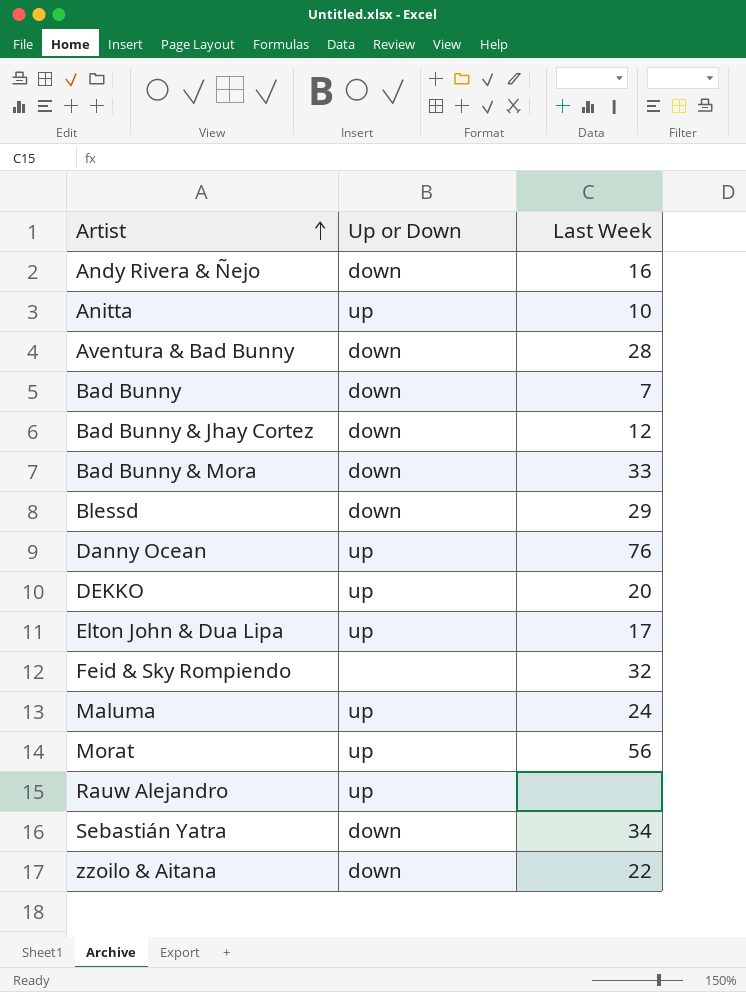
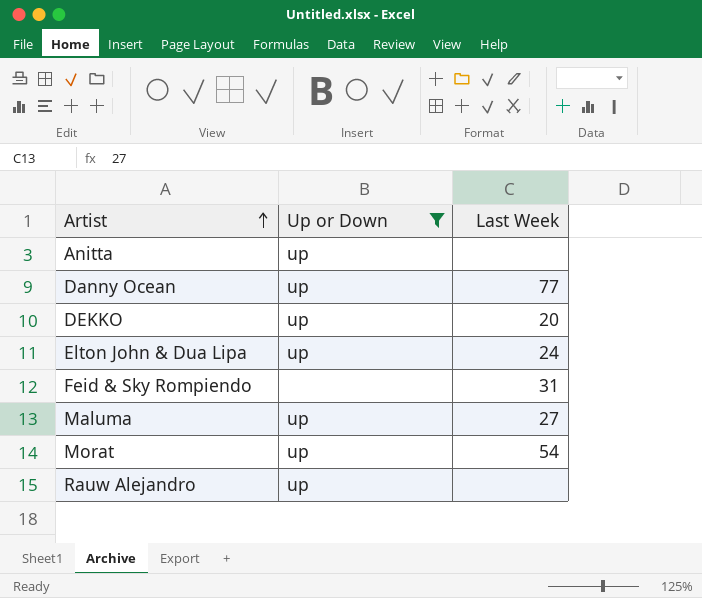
filter: none -> Up or Down != down
Anitta | Last Week: 10 -> none
Danny Ocean | Last Week: 76 -> 77
Elton John & Dua Lipa | Last Week: 17 -> 24
Feid & Sky Rompiendo | Last Week: 32 -> 31
Maluma | Last Week: 24 -> 27
Morat | Last Week: 56 -> 54

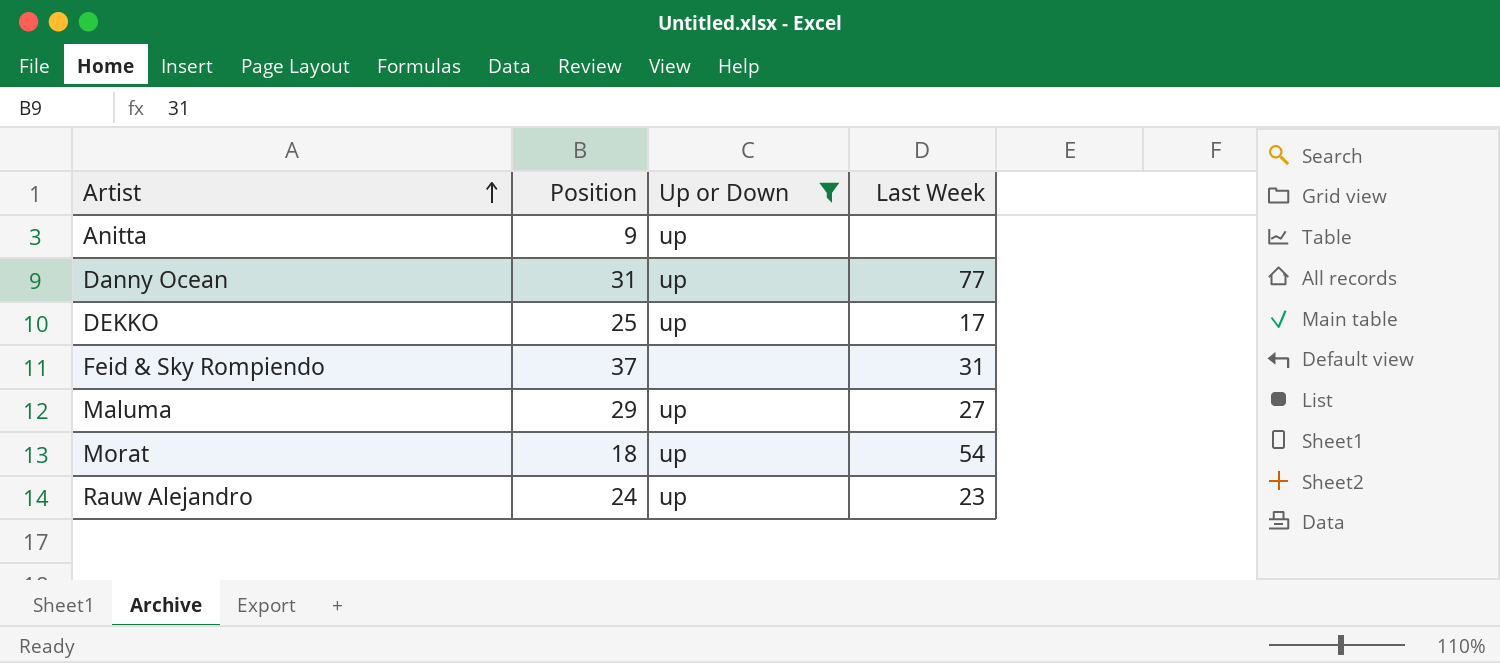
column Position | position: none -> 2
row Elton John & Dua Lipa: up | 24 -> none
DEKKO | Last Week: 20 -> 17
Rauw Alejandro | Last Week: none -> 23

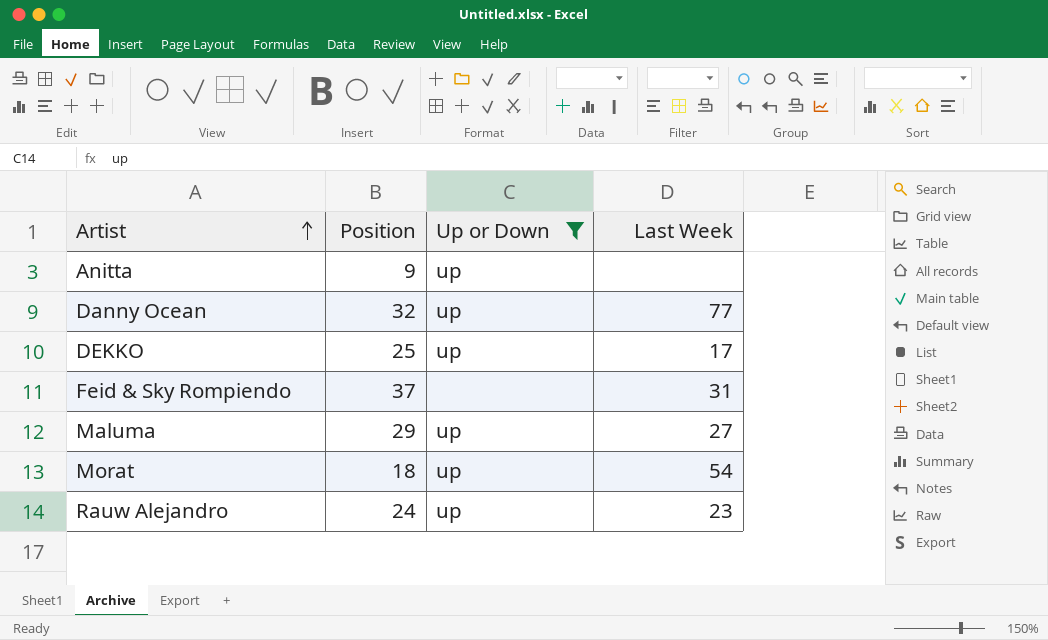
Danny Ocean | Position: 31 -> 32

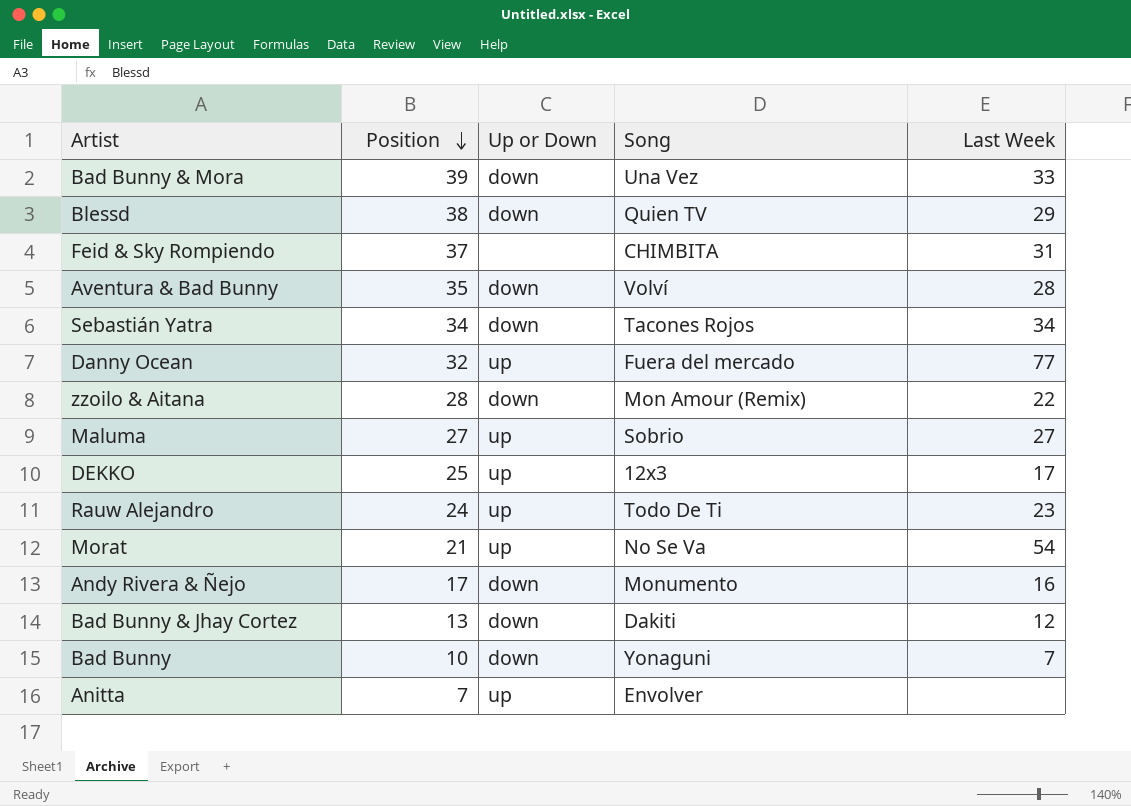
filter: Up or Down != down -> none
row order: Artist ascending -> Position descending
column Song | position: none -> 4
Maluma | Position: 29 -> 27
Morat | Position: 18 -> 21
Anitta | Position: 9 -> 7

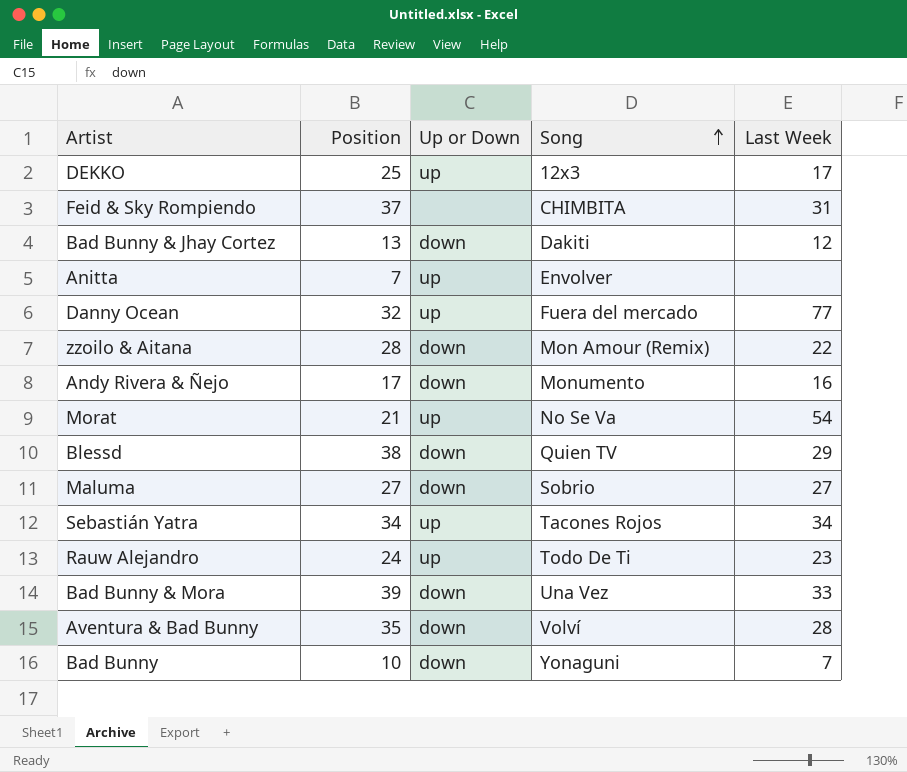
row order: Position descending -> Song ascending
Maluma | Up or Down: up -> down
Sebastián Yatra | Up or Down: down -> up

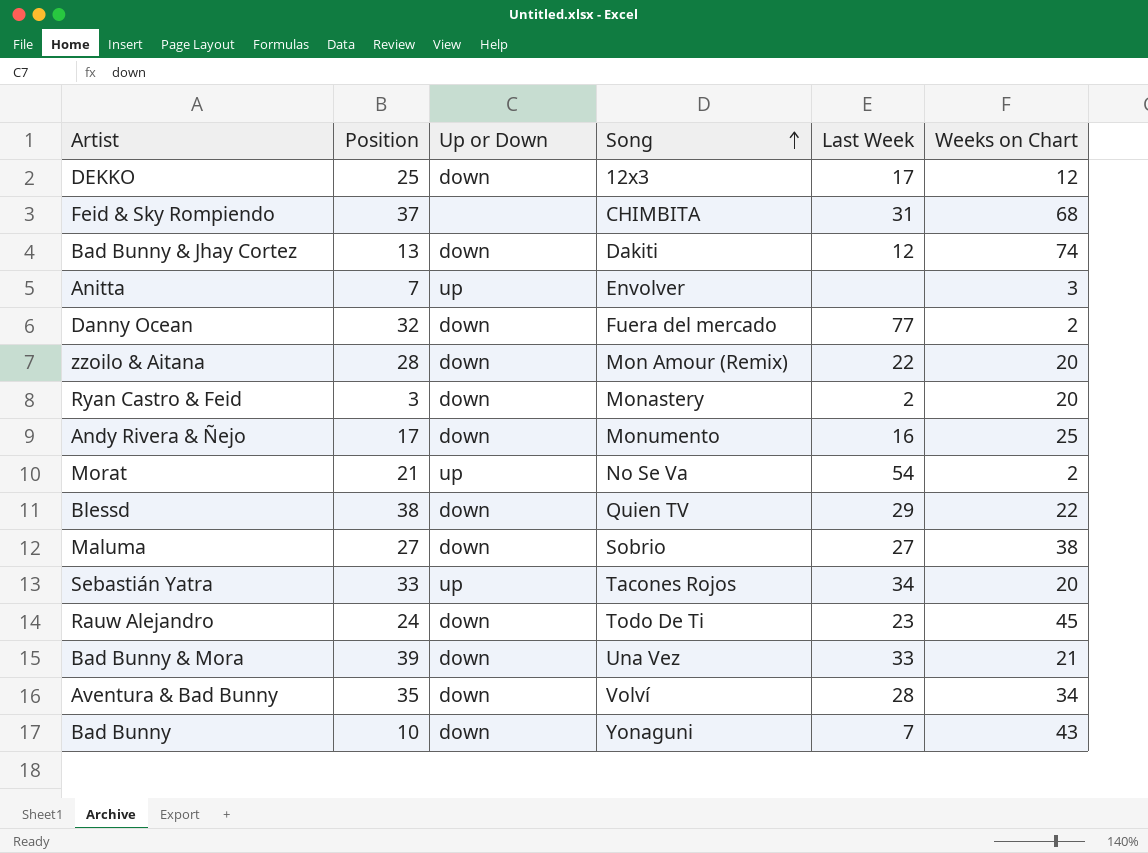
column Weeks on Chart | position: none -> 6
DEKKO | Up or Down: up -> down
Danny Ocean | Up or Down: up -> down
row Ryan Castro & Feid: none -> 3 | down | Monastery | 2 | 20
Sebastián Yatra | Position: 34 -> 33
Rauw Alejandro | Up or Down: up -> down

